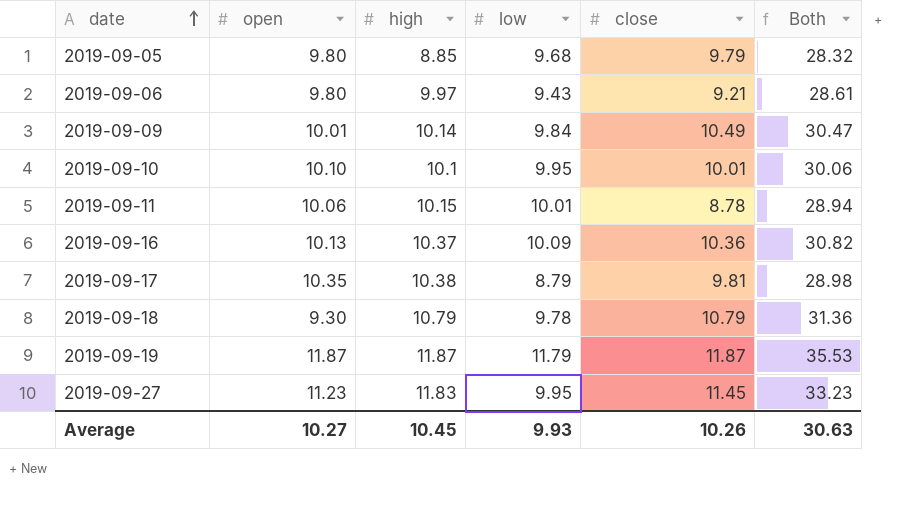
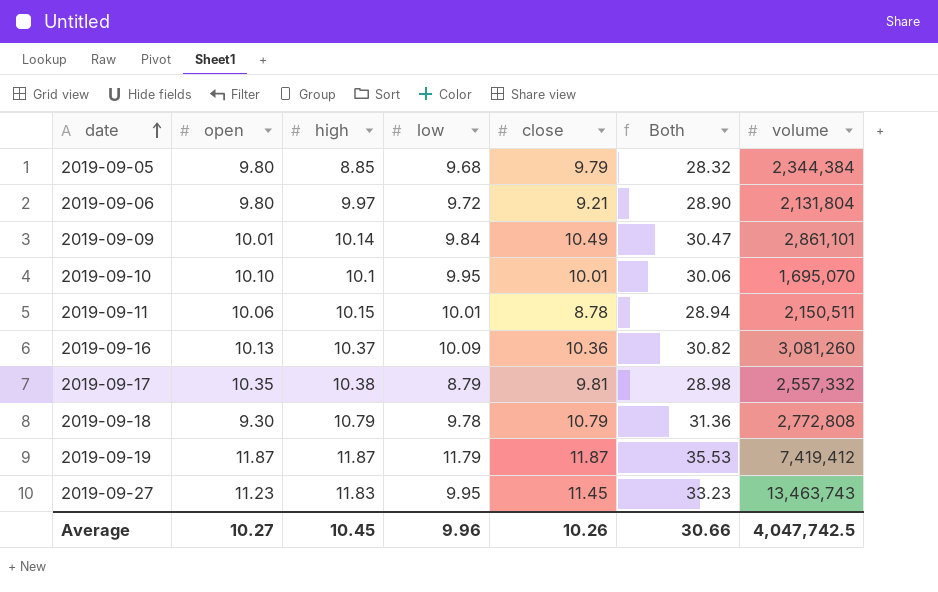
column volume | position: none -> 7
2019-09-06 | low: 9.43 -> 9.72
2019-09-06 | Both: 28.61 -> 28.90
Average | low: 9.93 -> 9.96
Average | Both: 30.63 -> 30.66

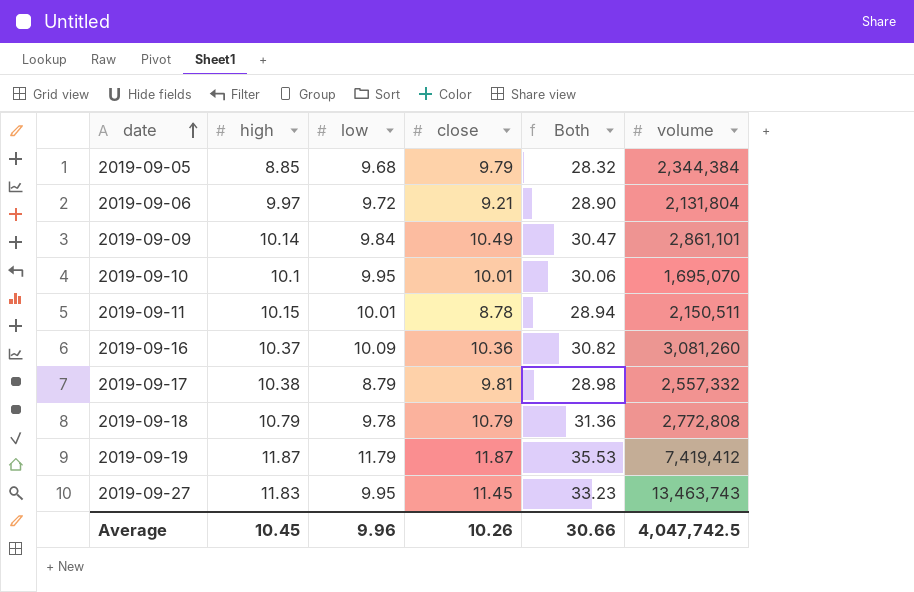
column open | position: 2 -> none

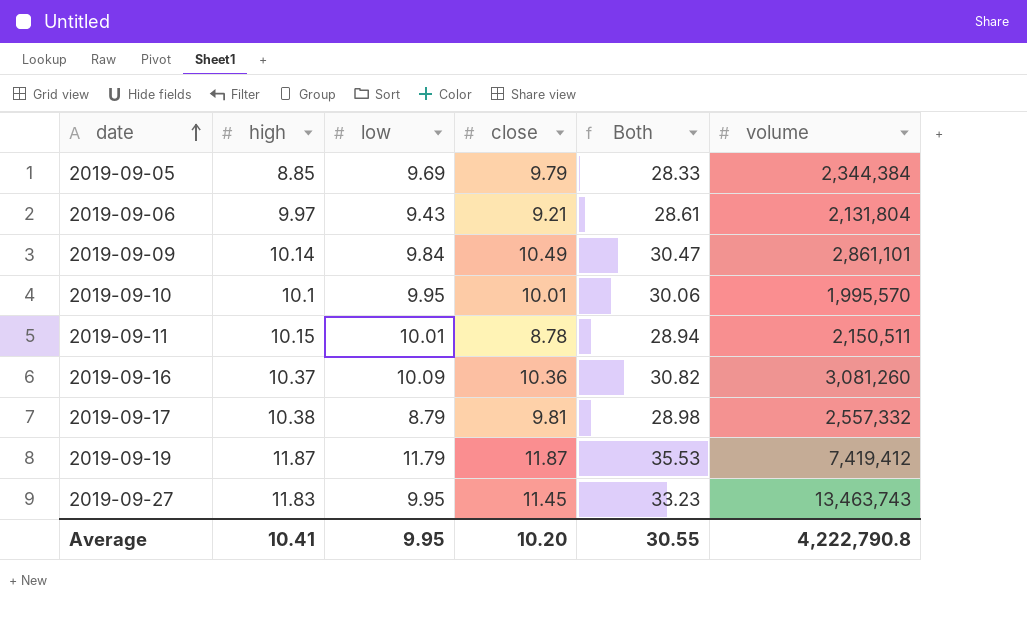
row 2019-09-18: 10.79 | 9.78 | 10.79 | 31.36 | 2,772,808 -> none
2019-09-05 | low: 9.68 -> 9.69
2019-09-05 | Both: 28.32 -> 28.33
2019-09-06 | low: 9.72 -> 9.43
2019-09-06 | Both: 28.90 -> 28.61
2019-09-10 | volume: 1,695,070 -> 1,995,570
Average | high: 10.45 -> 10.41
Average | low: 9.96 -> 9.95
Average | close: 10.26 -> 10.20
Average | Both: 30.66 -> 30.55
Average | volume: 4,047,742.5 -> 4,222,790.8

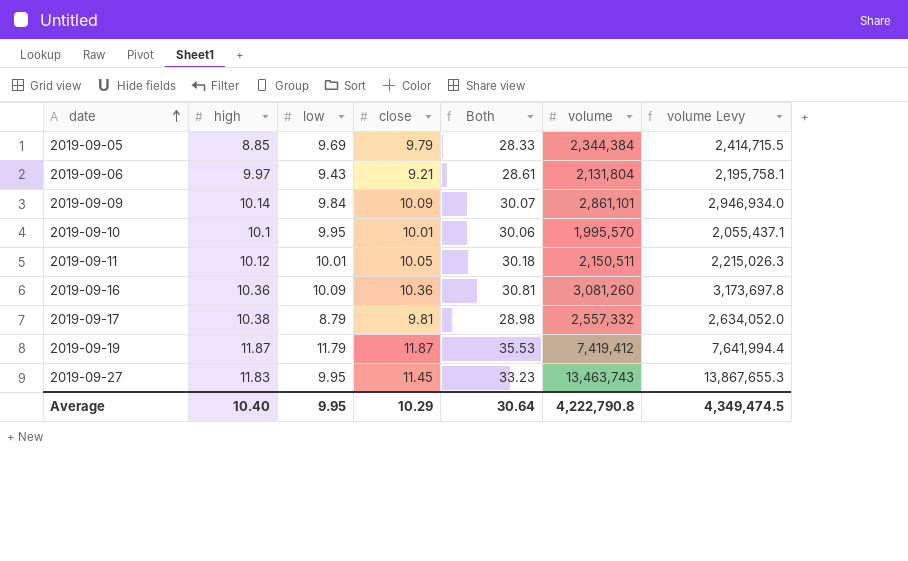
column volume Levy | formula: none -> [volume] * 1.03
2019-09-09 | close: 10.49 -> 10.09
2019-09-09 | Both: 30.47 -> 30.07
2019-09-11 | high: 10.15 -> 10.12
2019-09-11 | close: 8.78 -> 10.05
2019-09-11 | Both: 28.94 -> 30.18
2019-09-16 | high: 10.37 -> 10.36
2019-09-16 | Both: 30.82 -> 30.81
Average | high: 10.41 -> 10.40
Average | close: 10.20 -> 10.29
Average | Both: 30.55 -> 30.64

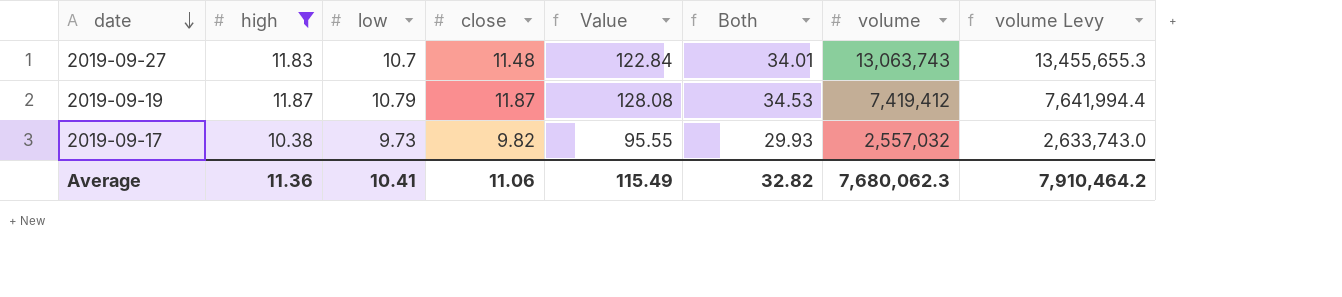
filter: none -> high >= 10.38
row order: date ascending -> date descending
column Value | formula: none -> [low] * [close]
2019-09-27 | low: 9.95 -> 10.7
2019-09-27 | close: 11.45 -> 11.48
2019-09-27 | Both: 33.23 -> 34.01
2019-09-27 | volume: 13,463,743 -> 13,063,743
2019-09-27 | volume Levy: 13,867,655.3 -> 13,455,655.3
2019-09-19 | low: 11.79 -> 10.79
2019-09-19 | Both: 35.53 -> 34.53
2019-09-17 | low: 8.79 -> 9.73
2019-09-17 | close: 9.81 -> 9.82
2019-09-17 | Both: 28.98 -> 29.93
2019-09-17 | volume: 2,557,332 -> 2,557,032
2019-09-17 | volume Levy: 2,634,052.0 -> 2,633,743.0
Average | high: 10.40 -> 11.36
Average | low: 9.95 -> 10.41
Average | close: 10.29 -> 11.06
Average | Both: 30.64 -> 32.82
Average | volume: 4,222,790.8 -> 7,680,062.3
Average | volume Levy: 4,349,474.5 -> 7,910,464.2

